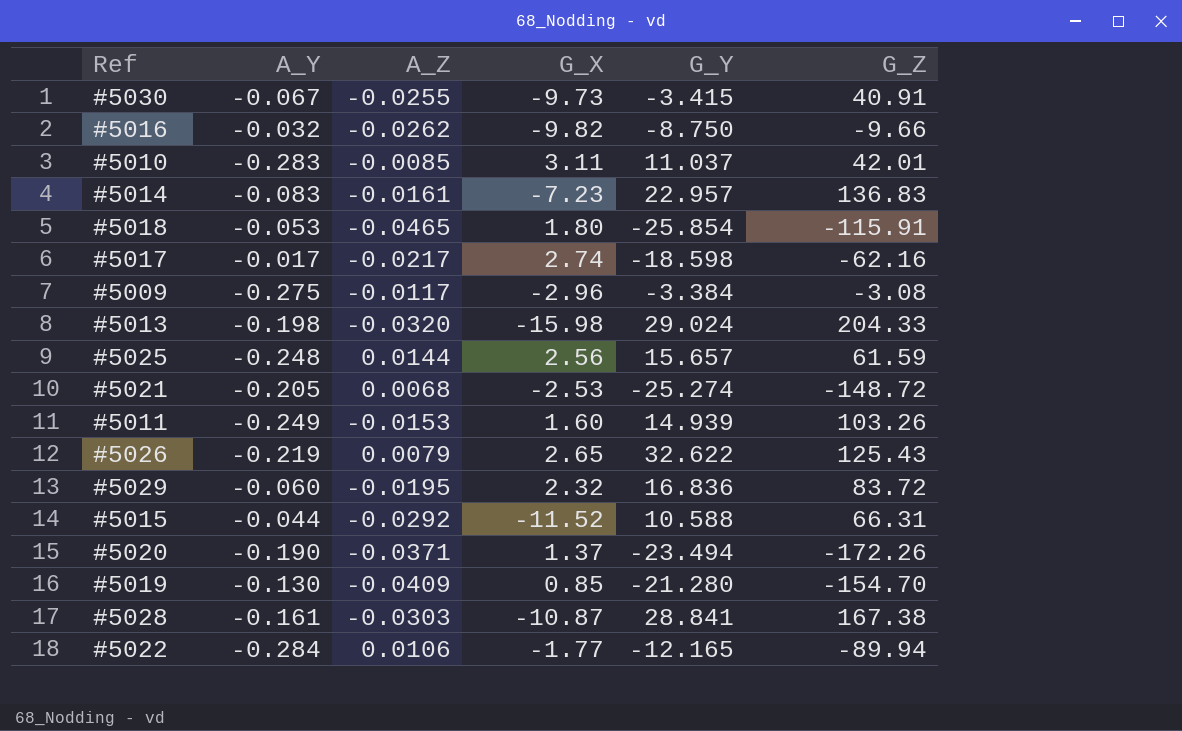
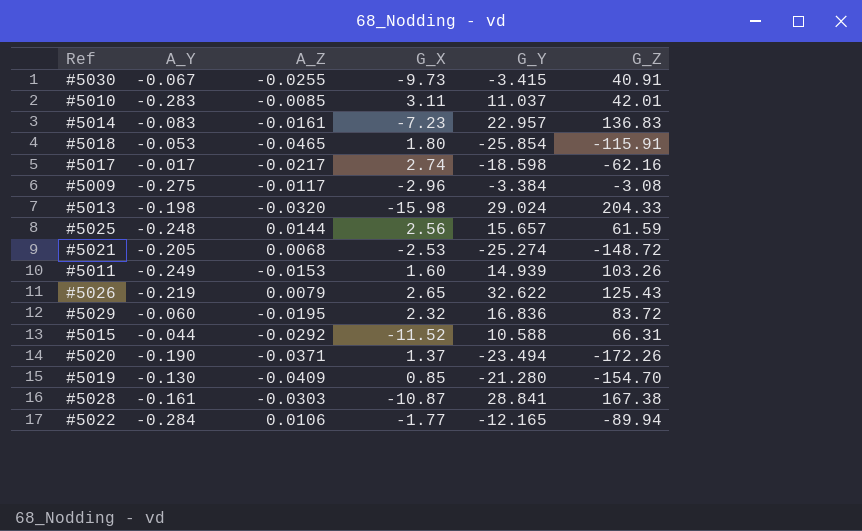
row #5016: -0.032 | -0.0262 | -9.82 | -8.750 | -9.66 -> none

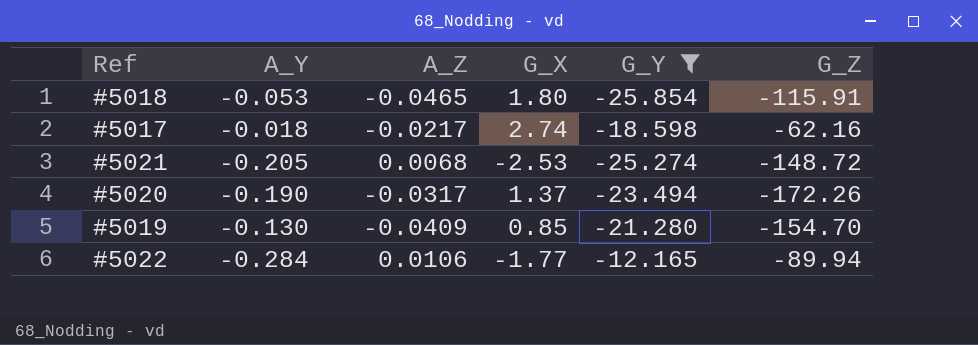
filter: none -> G_Y <= -12.165
#5017 | A_Y: -0.017 -> -0.018
#5020 | A_Z: -0.0371 -> -0.0317

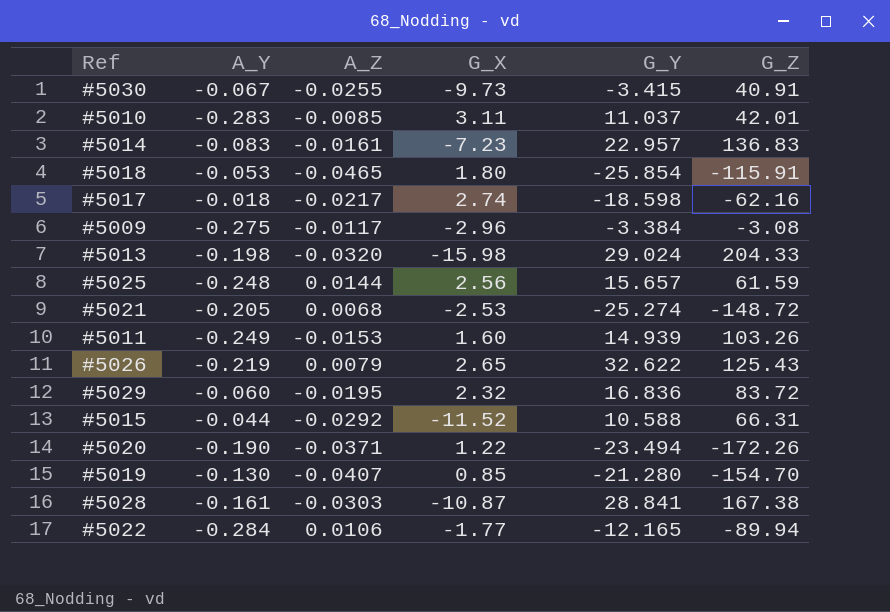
filter: G_Y <= -12.165 -> none
#5020 | A_Z: -0.0317 -> -0.0371
#5020 | G_X: 1.37 -> 1.22
#5019 | A_Z: -0.0409 -> -0.0407

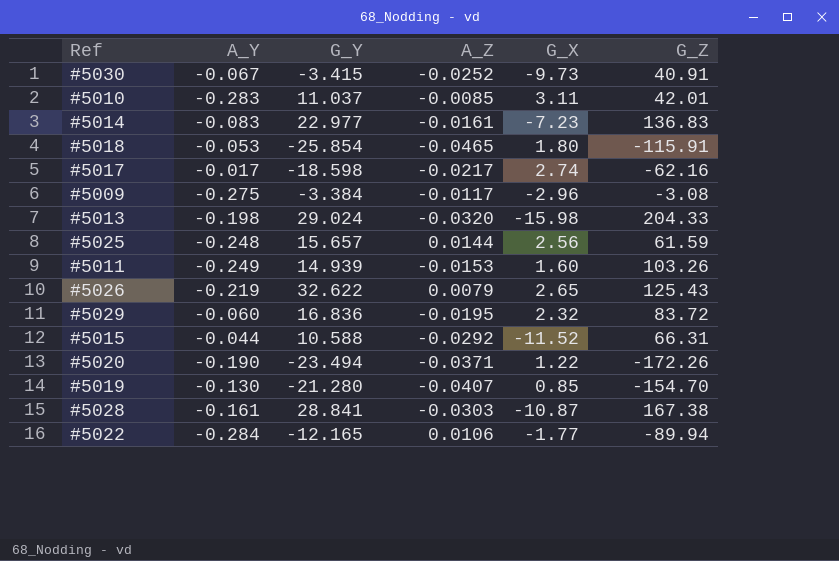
column G_Y | position: 5 -> 3
row #5021: -0.205 | 0.0068 | -2.53 | -25.274 | -148.72 -> none
#5030 | A_Z: -0.0255 -> -0.0252
#5014 | G_Y: 22.957 -> 22.977
#5017 | A_Y: -0.018 -> -0.017

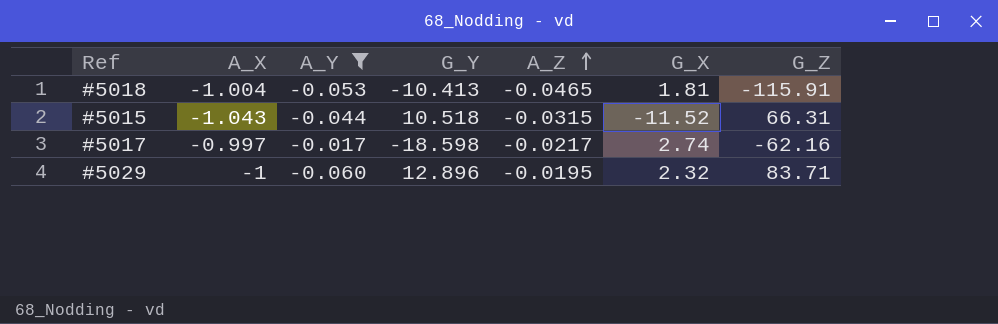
filter: none -> A_Y >= -0.060
row order: none -> A_Z ascending
column A_X | position: none -> 2
#5018 | G_Y: -25.854 -> -10.413
#5018 | G_X: 1.80 -> 1.81
#5015 | G_Y: 10.588 -> 10.518
#5015 | A_Z: -0.0292 -> -0.0315
#5029 | G_Y: 16.836 -> 12.896
#5029 | G_Z: 83.72 -> 83.71

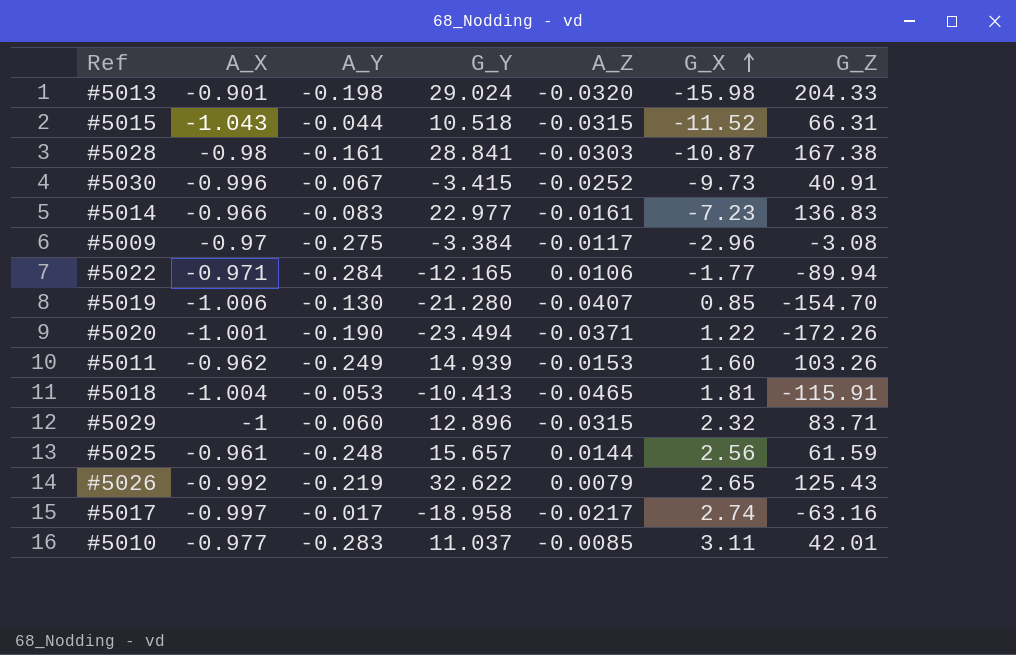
filter: A_Y >= -0.060 -> none
row order: A_Z ascending -> G_X ascending
#5029 | A_Z: -0.0195 -> -0.0315
#5017 | G_Y: -18.598 -> -18.958
#5017 | G_Z: -62.16 -> -63.16

